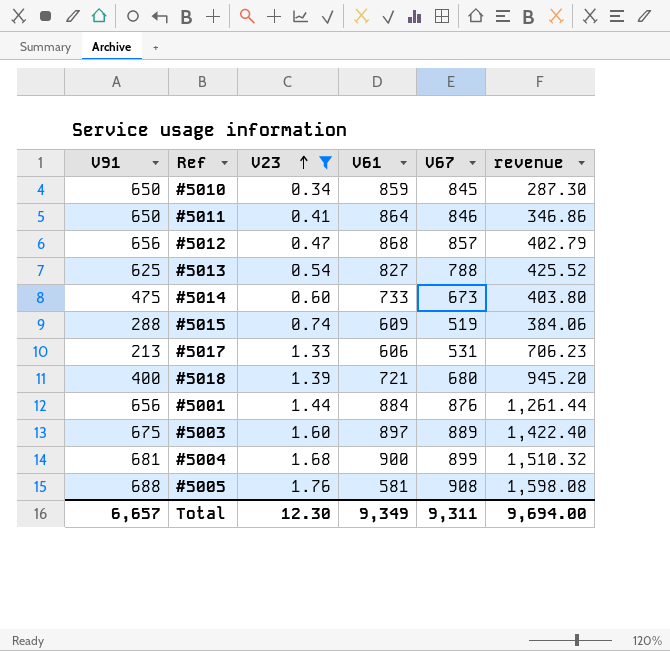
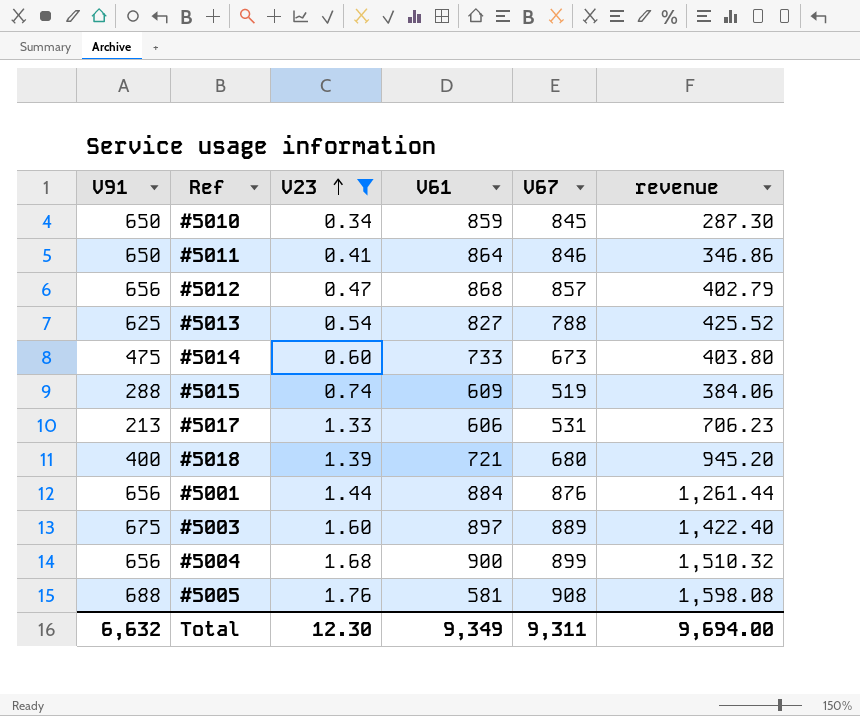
#5004 | V91: 681 -> 656
Total | V91: 6,657 -> 6,632

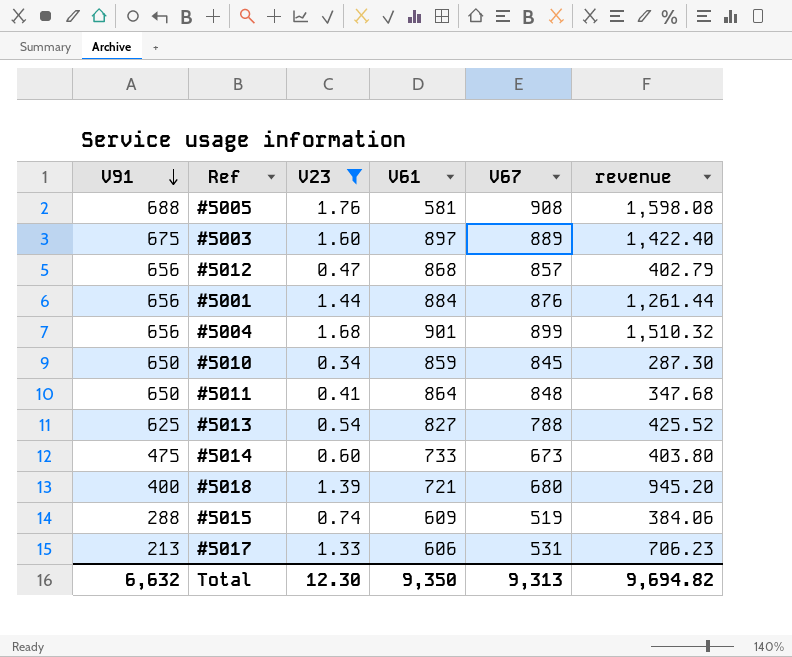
row order: V23 ascending -> V91 descending
#5004 | V61: 900 -> 901
#5011 | V67: 846 -> 848
#5011 | revenue: 346.86 -> 347.68
Total | V61: 9,349 -> 9,350
Total | V67: 9,311 -> 9,313
Total | revenue: 9,694.00 -> 9,694.82

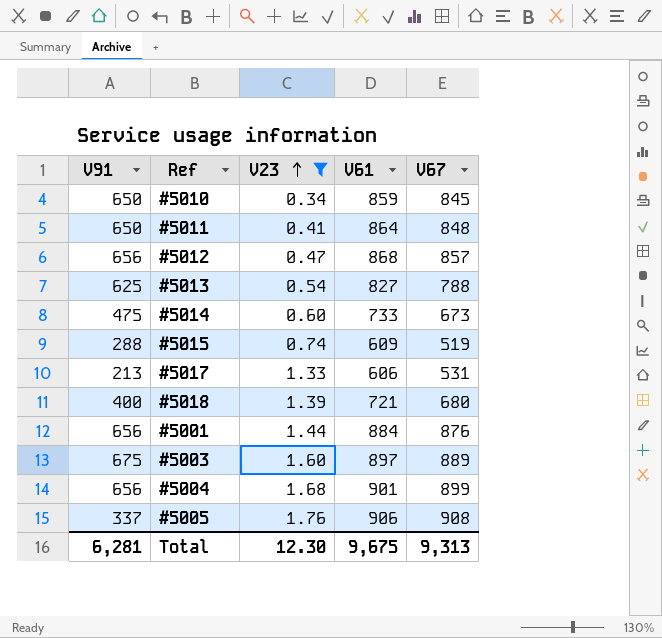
row order: V91 descending -> V23 ascending
column revenue | formula: [V23] * [V67] -> none
#5005 | V91: 688 -> 337
#5005 | V61: 581 -> 906
Total | V91: 6,632 -> 6,281
Total | V61: 9,350 -> 9,675

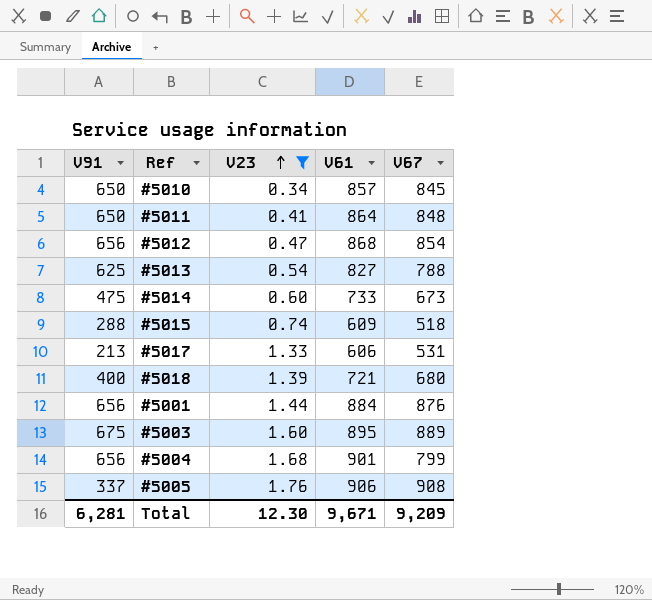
#5010 | V61: 859 -> 857
#5012 | V67: 857 -> 854
#5015 | V67: 519 -> 518
#5003 | V61: 897 -> 895
#5004 | V67: 899 -> 799
Total | V61: 9,675 -> 9,671
Total | V67: 9,313 -> 9,209

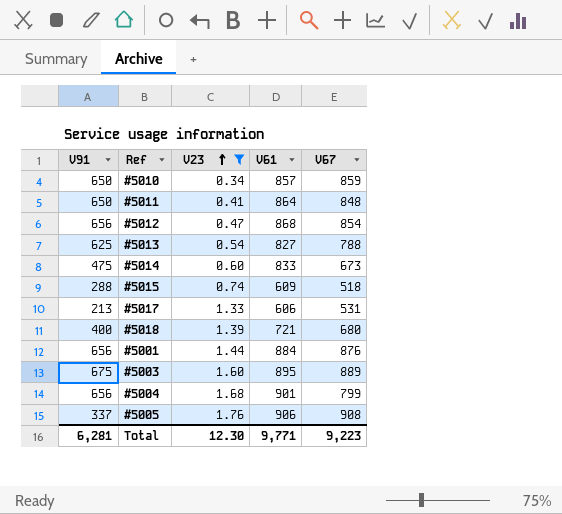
#5010 | V67: 845 -> 859
#5014 | V61: 733 -> 833
Total | V61: 9,671 -> 9,771
Total | V67: 9,209 -> 9,223

